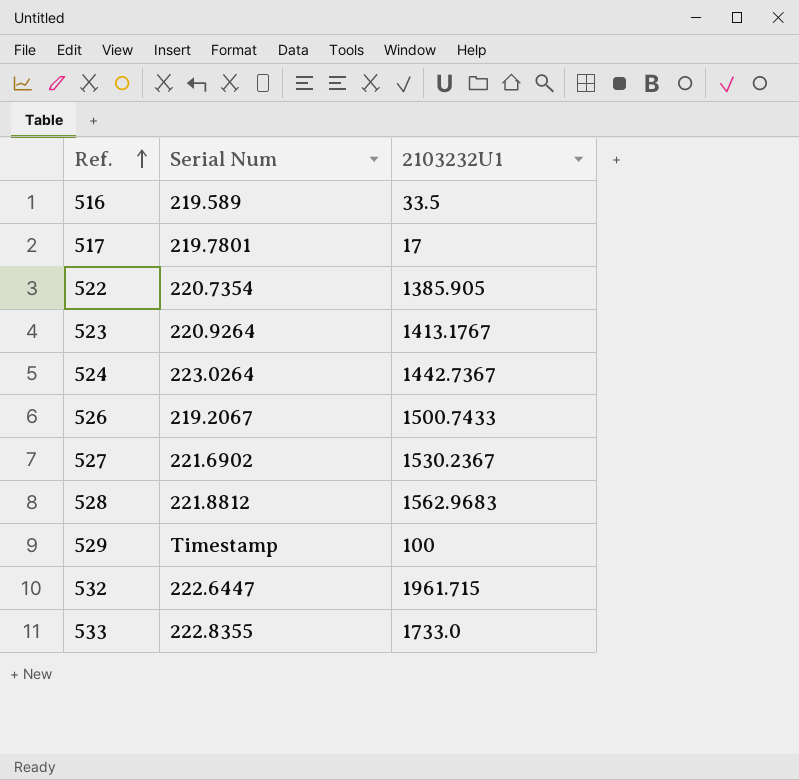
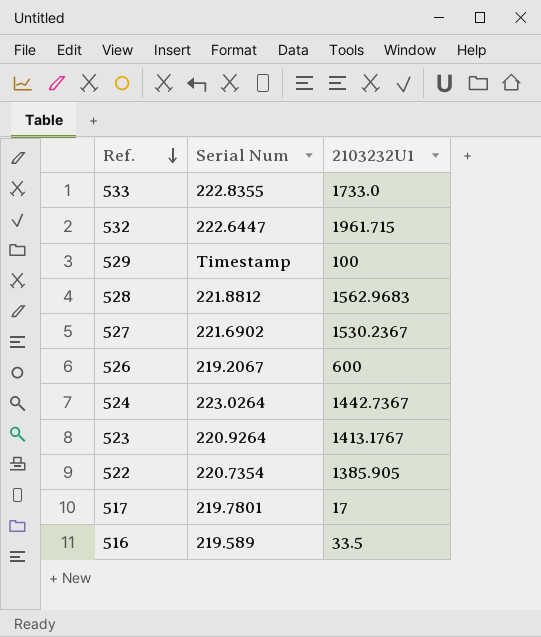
row order: Ref. ascending -> Ref. descending
526 | 2103232U1: 1500.7433 -> 600

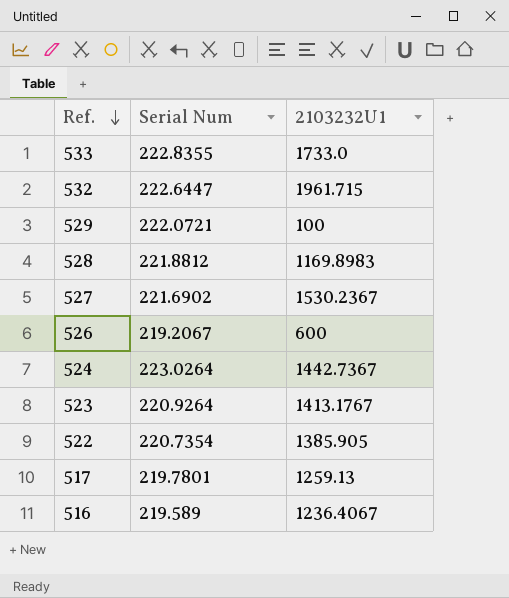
529 | Serial Num: Timestamp -> 222.0721
528 | 2103232U1: 1562.9683 -> 1169.8983
517 | 2103232U1: 17 -> 1259.13
516 | 2103232U1: 33.5 -> 1236.4067

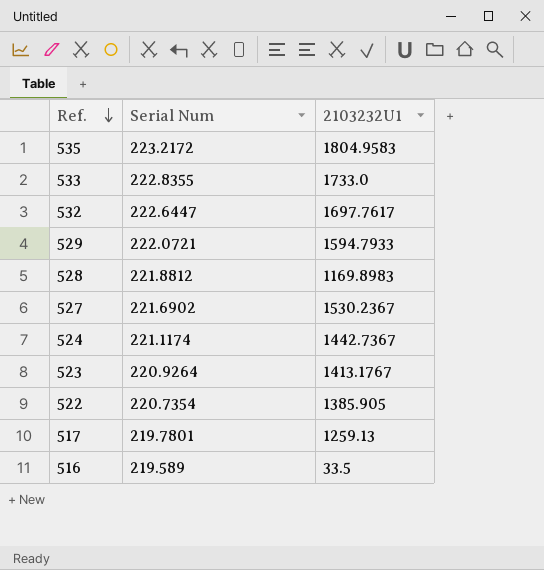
row 526: 219.2067 | 600 -> none
row 535: none -> 223.2172 | 1804.9583
532 | 2103232U1: 1961.715 -> 1697.7617
529 | 2103232U1: 100 -> 1594.7933
524 | Serial Num: 223.0264 -> 221.1174
516 | 2103232U1: 1236.4067 -> 33.5

